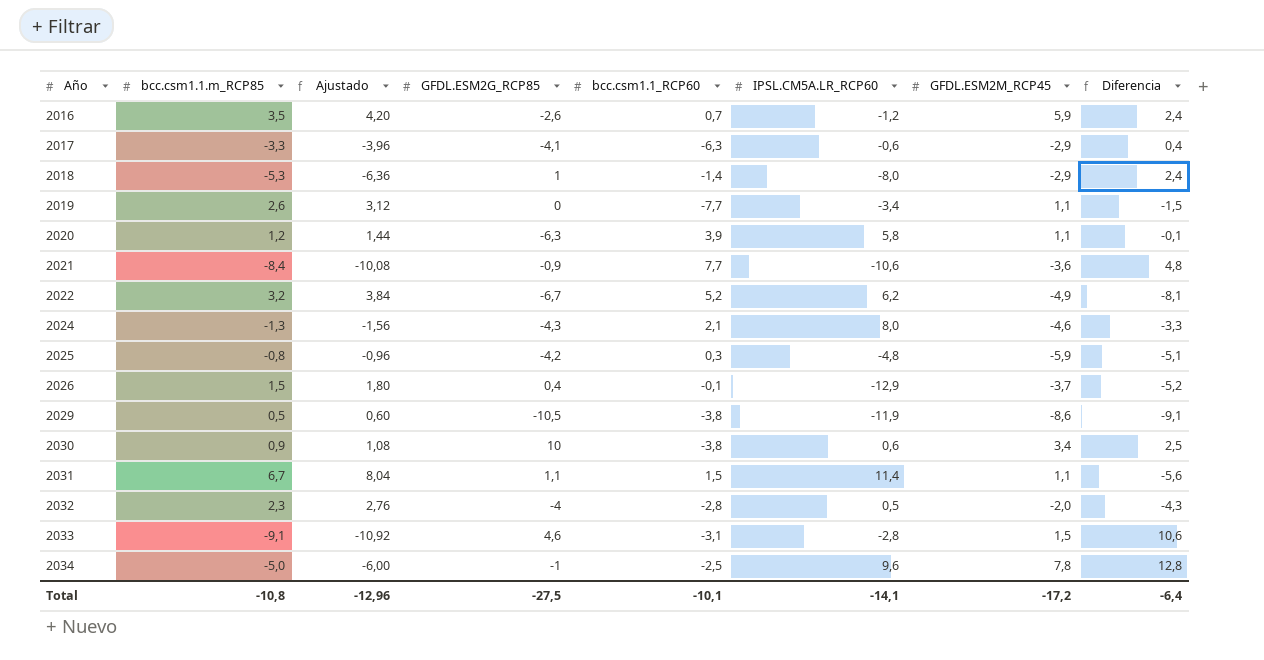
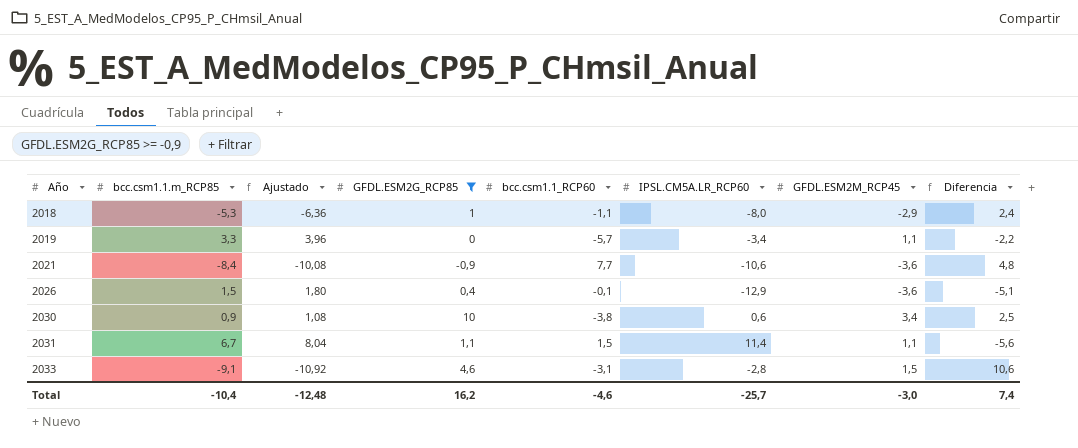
filter: none -> GFDL.ESM2G_RCP85 >= -0,9
2018 | bcc.csm1.1_RCP60: -1,4 -> -1,1
2019 | bcc.csm1.1.m_RCP85: 2,6 -> 3,3
2019 | Ajustado: 3,12 -> 3,96
2019 | bcc.csm1.1_RCP60: -7,7 -> -5,7
2019 | Diferencia: -1,5 -> -2,2
2026 | GFDL.ESM2M_RCP45: -3,7 -> -3,6
2026 | Diferencia: -5,2 -> -5,1
Total | bcc.csm1.1.m_RCP85: -10,8 -> -10,4
Total | Ajustado: -12,96 -> -12,48
Total | GFDL.ESM2G_RCP85: -27,5 -> 16,2
Total | bcc.csm1.1_RCP60: -10,1 -> -4,6
Total | IPSL.CM5A.LR_RCP60: -14,1 -> -25,7
Total | GFDL.ESM2M_RCP45: -17,2 -> -3,0
Total | Diferencia: -6,4 -> 7,4

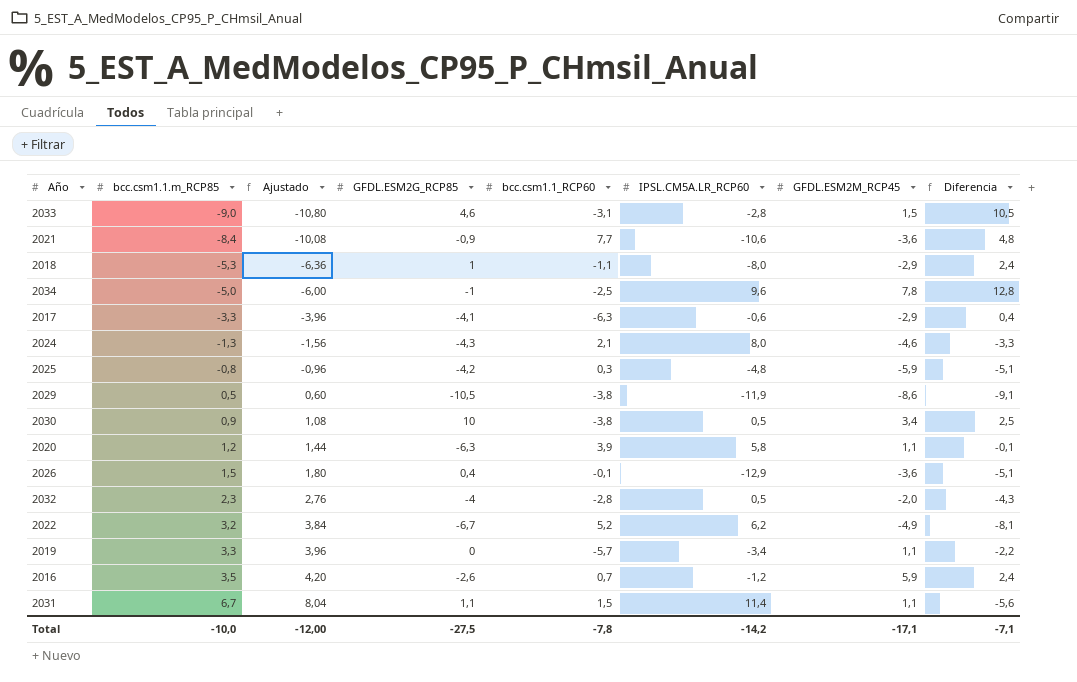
filter: GFDL.ESM2G_RCP85 >= -0,9 -> none
row order: Año ascending -> bcc.csm1.1.m_RCP85 ascending
2033 | bcc.csm1.1.m_RCP85: -9,1 -> -9,0
2033 | Ajustado: -10,92 -> -10,80
2033 | Diferencia: 10,6 -> 10,5
2030 | IPSL.CM5A.LR_RCP60: 0,6 -> 0,5
Total | bcc.csm1.1.m_RCP85: -10,4 -> -10,0
Total | Ajustado: -12,48 -> -12,00
Total | GFDL.ESM2G_RCP85: 16,2 -> -27,5
Total | bcc.csm1.1_RCP60: -4,6 -> -7,8
Total | IPSL.CM5A.LR_RCP60: -25,7 -> -14,2
Total | GFDL.ESM2M_RCP45: -3,0 -> -17,1
Total | Diferencia: 7,4 -> -7,1

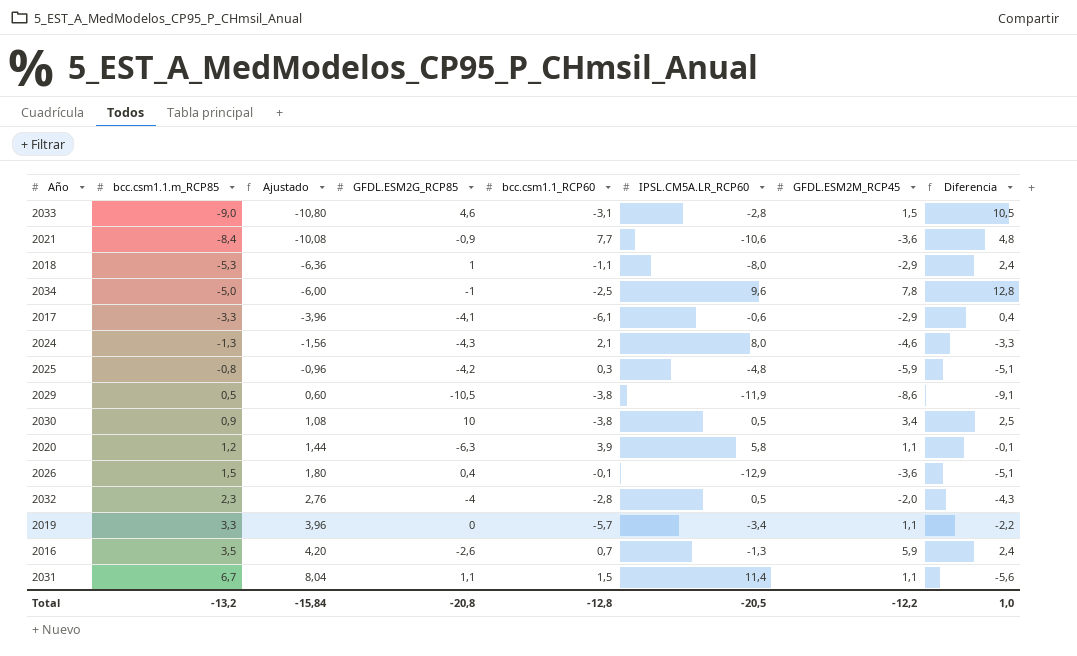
row 2022: 3,2 | 3,84 | -6,7 | 5,2 | 6,2 | -4,9 | -8,1 -> none
2017 | bcc.csm1.1_RCP60: -6,3 -> -6,1
2016 | IPSL.CM5A.LR_RCP60: -1,2 -> -1,3
Total | bcc.csm1.1.m_RCP85: -10,0 -> -13,2
Total | Ajustado: -12,00 -> -15,84
Total | GFDL.ESM2G_RCP85: -27,5 -> -20,8
Total | bcc.csm1.1_RCP60: -7,8 -> -12,8
Total | IPSL.CM5A.LR_RCP60: -14,2 -> -20,5
Total | GFDL.ESM2M_RCP45: -17,1 -> -12,2
Total | Diferencia: -7,1 -> 1,0

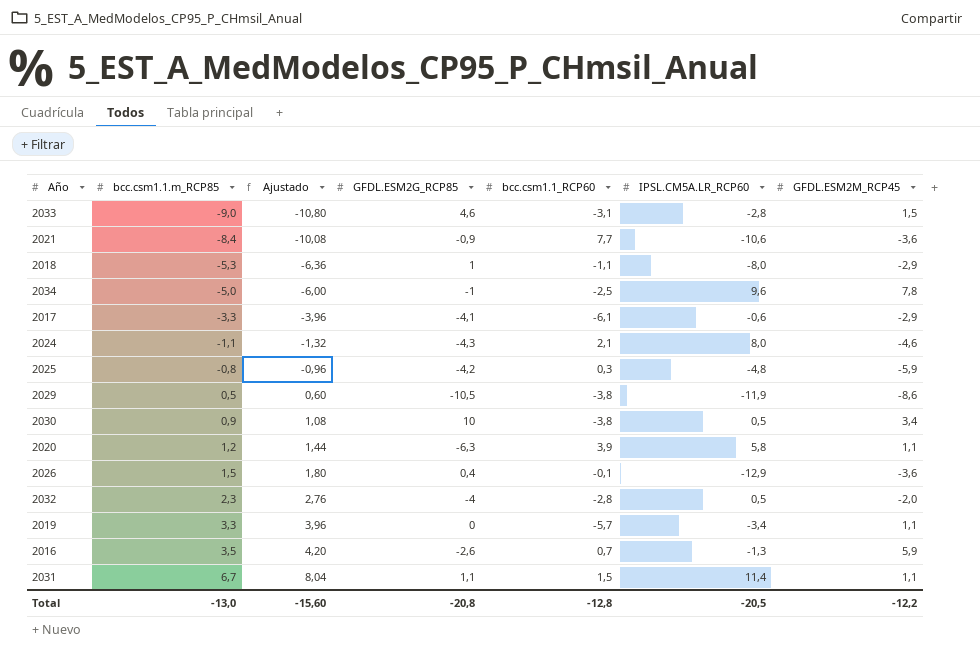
column Diferencia | formula: [GFDL.ESM2M_RCP45] - [bcc.csm1.1.m_RCP85] -> none
2024 | bcc.csm1.1.m_RCP85: -1,3 -> -1,1
2024 | Ajustado: -1,56 -> -1,32
Total | bcc.csm1.1.m_RCP85: -13,2 -> -13,0
Total | Ajustado: -15,84 -> -15,60

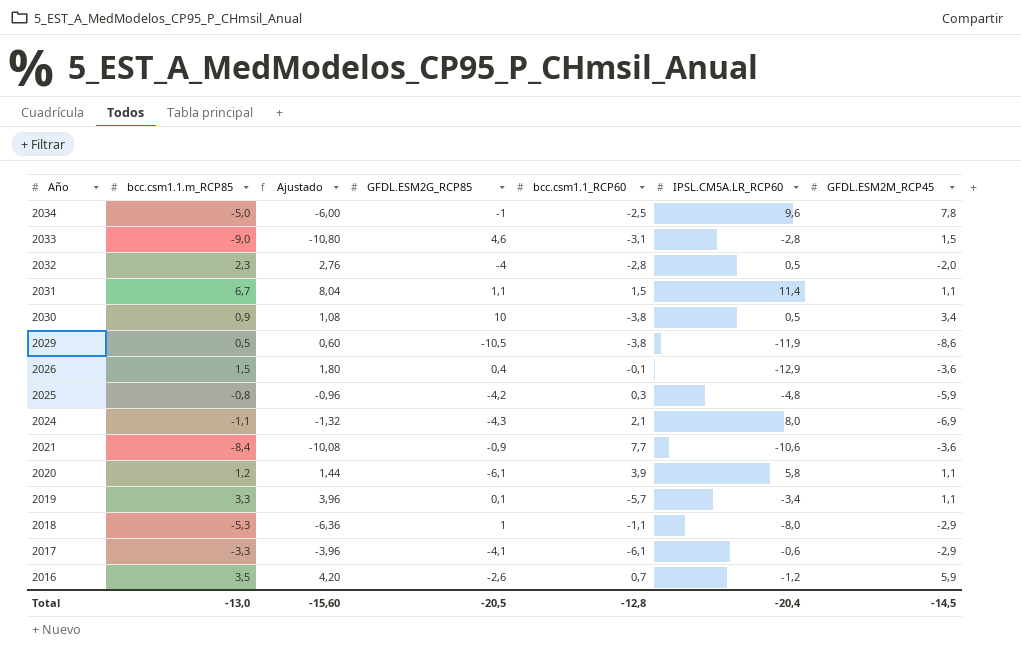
row order: bcc.csm1.1.m_RCP85 ascending -> Año descending
2024 | GFDL.ESM2M_RCP45: -4,6 -> -6,9
2020 | GFDL.ESM2G_RCP85: -6,3 -> -6,1
2019 | GFDL.ESM2G_RCP85: 0 -> 0,1
2016 | IPSL.CM5A.LR_RCP60: -1,3 -> -1,2
Total | GFDL.ESM2G_RCP85: -20,8 -> -20,5
Total | IPSL.CM5A.LR_RCP60: -20,5 -> -20,4
Total | GFDL.ESM2M_RCP45: -12,2 -> -14,5

